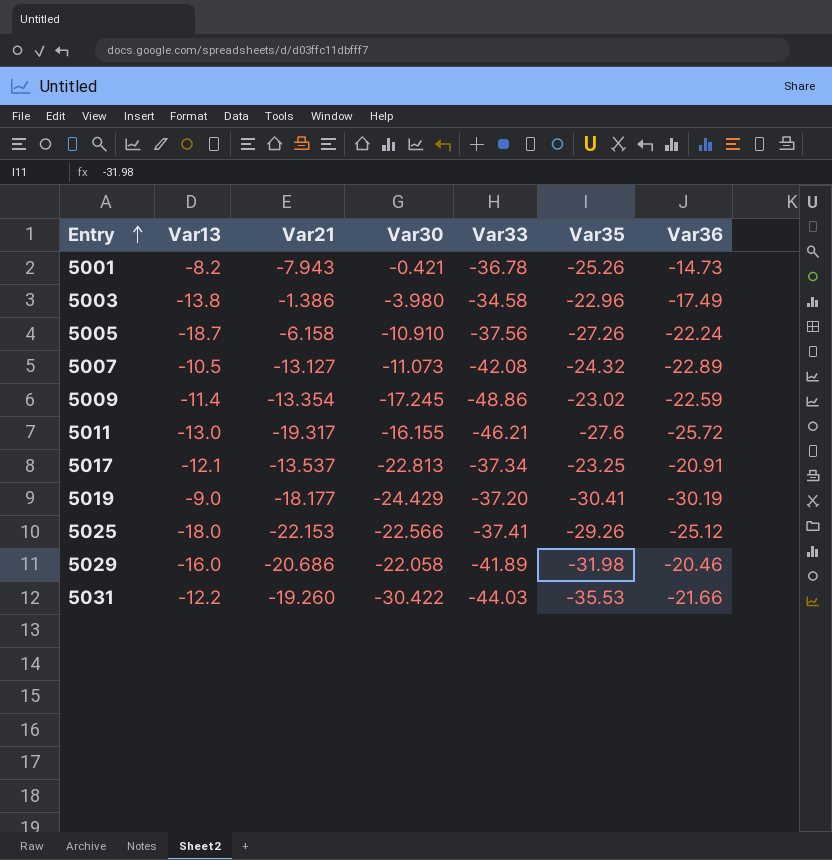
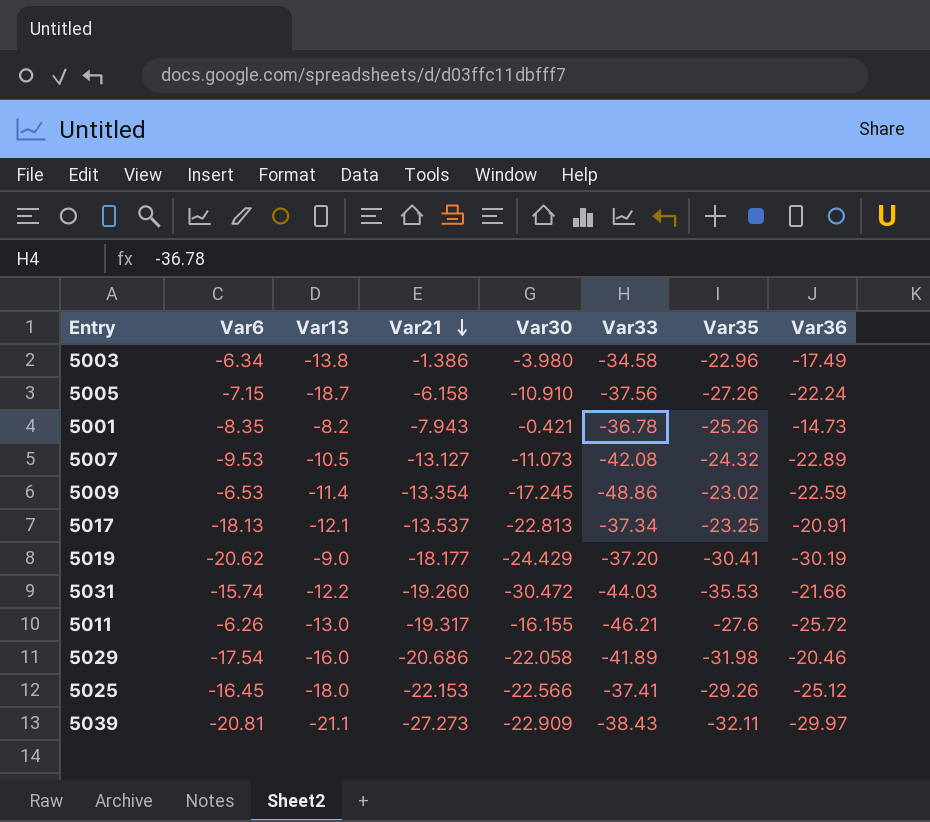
row order: Entry ascending -> Var21 descending
column Var6 | position: none -> 2
5031 | Var30: -30.422 -> -30.472
row 5039: none -> -20.81 | -21.1 | -27.273 | -22.909 | -38.43 | -32.11 | -29.97

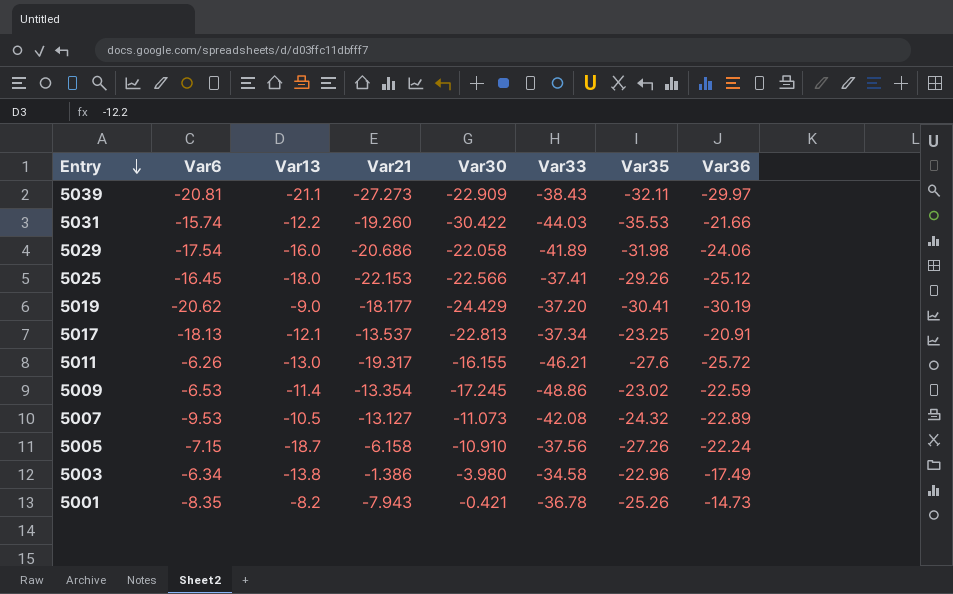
row order: Var21 descending -> Entry descending
5031 | Var30: -30.472 -> -30.422
5029 | Var36: -20.46 -> -24.06

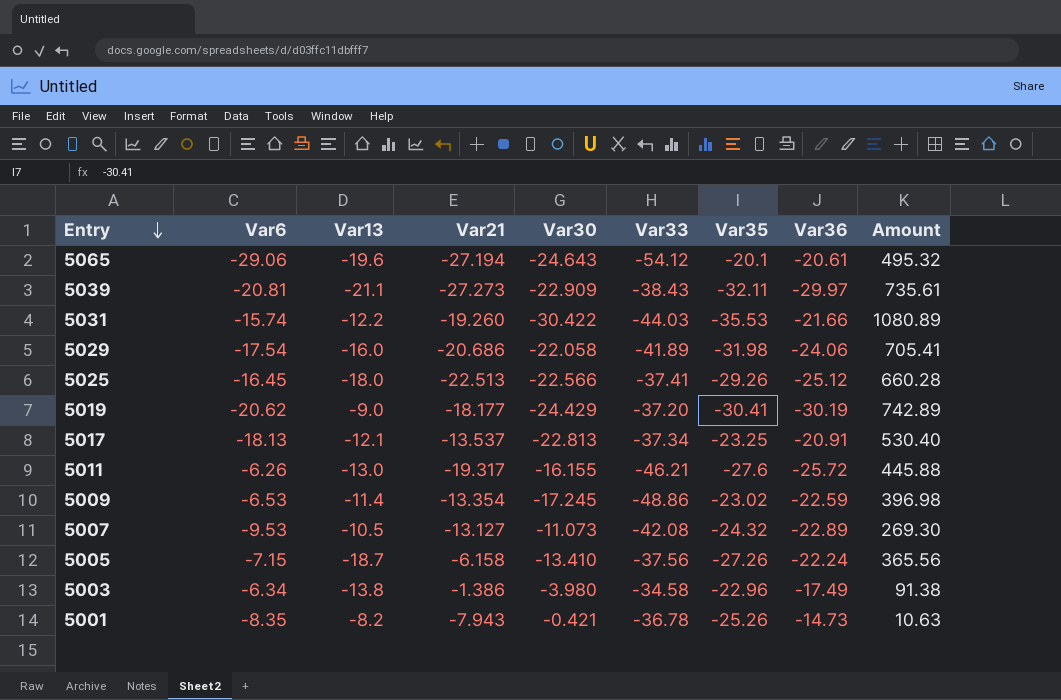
column Amount | formula: none -> [Var30] * [Var35]
row 5065: none -> -29.06 | -19.6 | -27.194 | -24.643 | -54.12 | -20.1 | -20.61 | 495.32
5025 | Var21: -22.153 -> -22.513
5005 | Var30: -10.910 -> -13.410

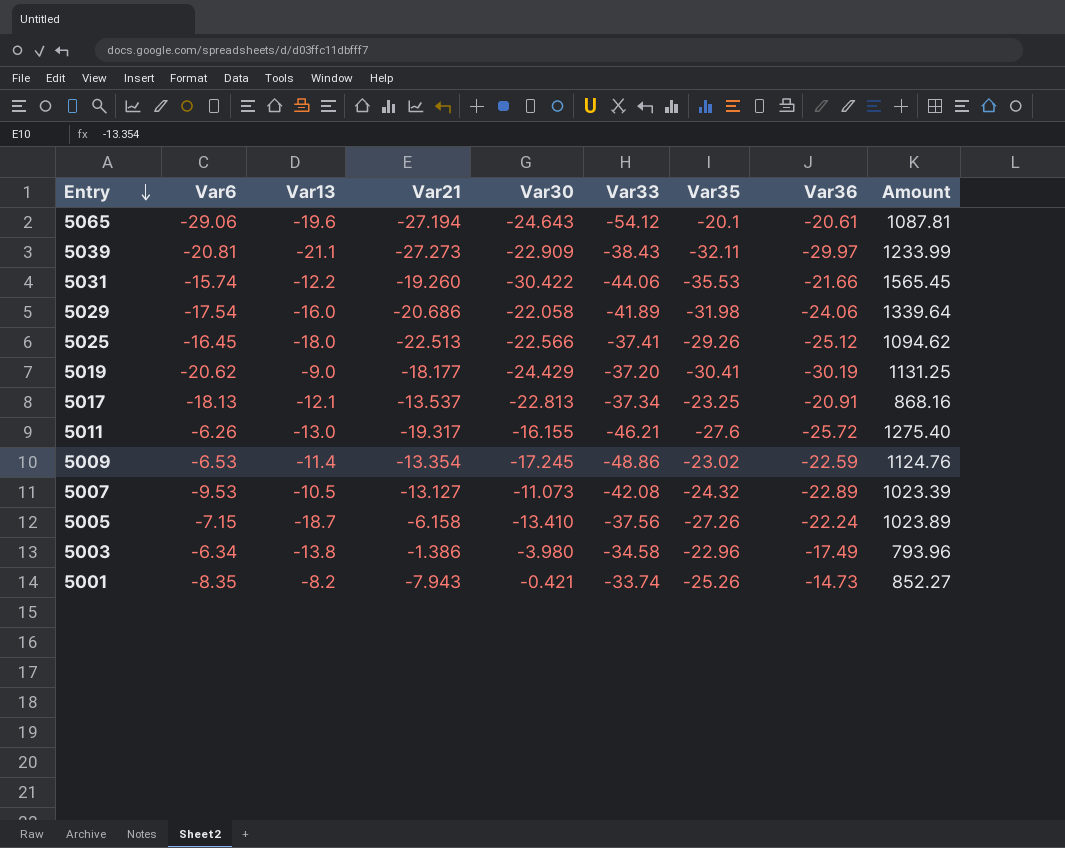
column Amount | formula: [Var30] * [Var35] -> [Var33] * [Var35]
5031 | Var33: -44.03 -> -44.06
5001 | Var33: -36.78 -> -33.74

